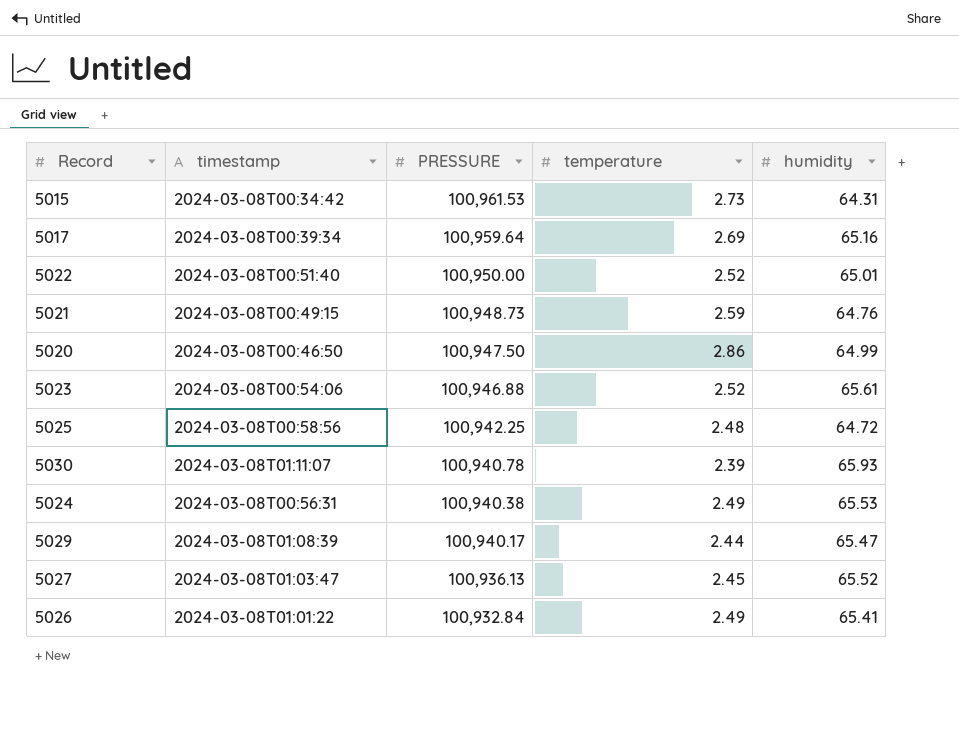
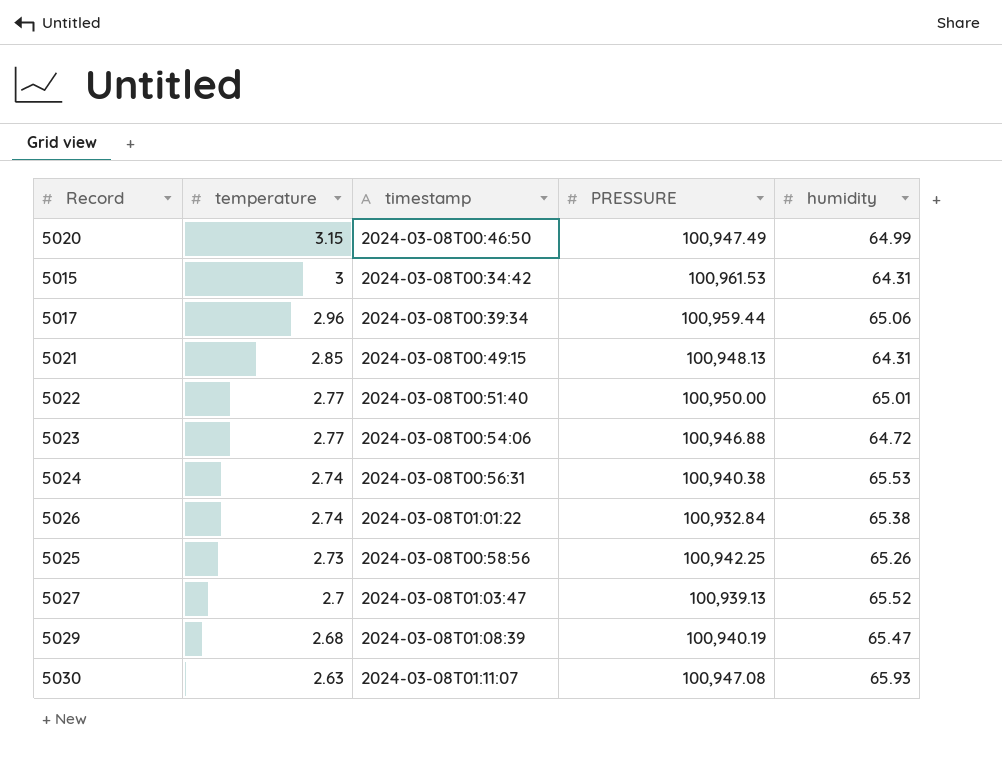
row order: PRESSURE descending -> temperature descending
column temperature | position: 4 -> 2
5020 | temperature: 2.86 -> 3.15
5020 | PRESSURE: 100,947.50 -> 100,947.49
5015 | temperature: 2.73 -> 3
5017 | temperature: 2.69 -> 2.96
5017 | PRESSURE: 100,959.64 -> 100,959.44
5017 | humidity: 65.16 -> 65.06
5021 | temperature: 2.59 -> 2.85
5021 | PRESSURE: 100,948.73 -> 100,948.13
5021 | humidity: 64.76 -> 64.31
5022 | temperature: 2.52 -> 2.77
5023 | temperature: 2.52 -> 2.77
5023 | humidity: 65.61 -> 64.72
5024 | temperature: 2.49 -> 2.74
5026 | temperature: 2.49 -> 2.74
5026 | humidity: 65.41 -> 65.38
5025 | temperature: 2.48 -> 2.73
5025 | humidity: 64.72 -> 65.26
5027 | temperature: 2.45 -> 2.7
5027 | PRESSURE: 100,936.13 -> 100,939.13
5029 | temperature: 2.44 -> 2.68
5029 | PRESSURE: 100,940.17 -> 100,940.19
5030 | temperature: 2.39 -> 2.63
5030 | PRESSURE: 100,940.78 -> 100,947.08

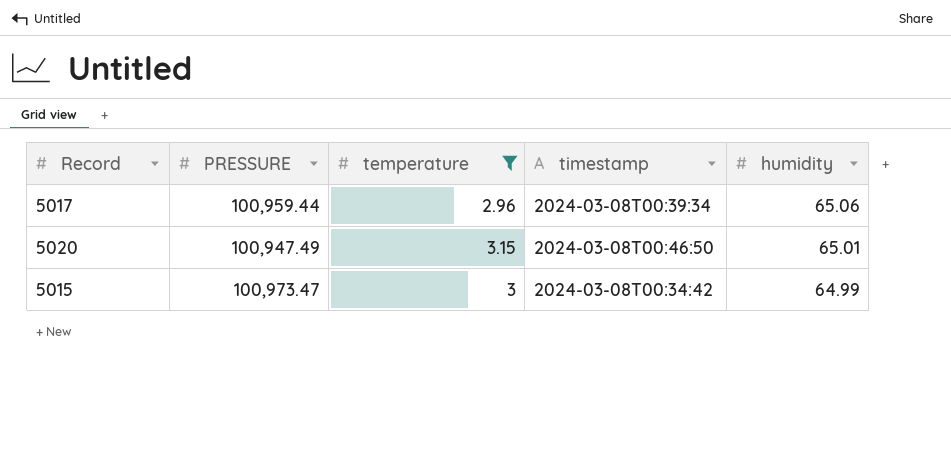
filter: none -> temperature >= 2.96
row order: temperature descending -> humidity descending
column PRESSURE | position: 4 -> 2
5020 | humidity: 64.99 -> 65.01
5015 | PRESSURE: 100,961.53 -> 100,973.47
5015 | humidity: 64.31 -> 64.99

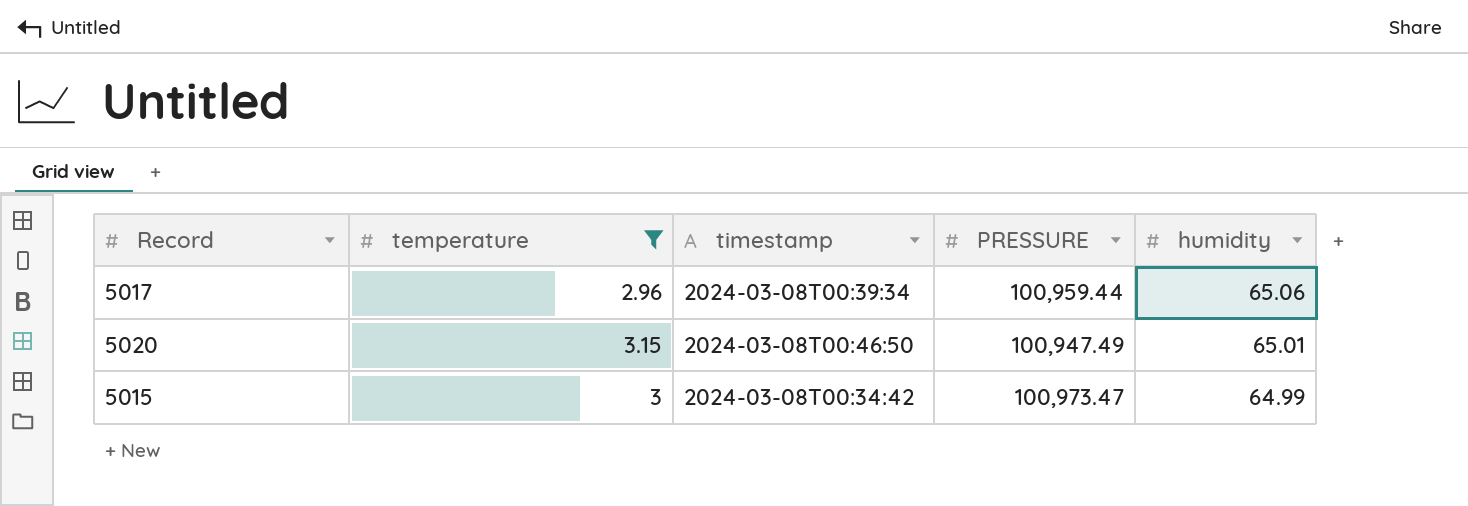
column PRESSURE | position: 2 -> 4

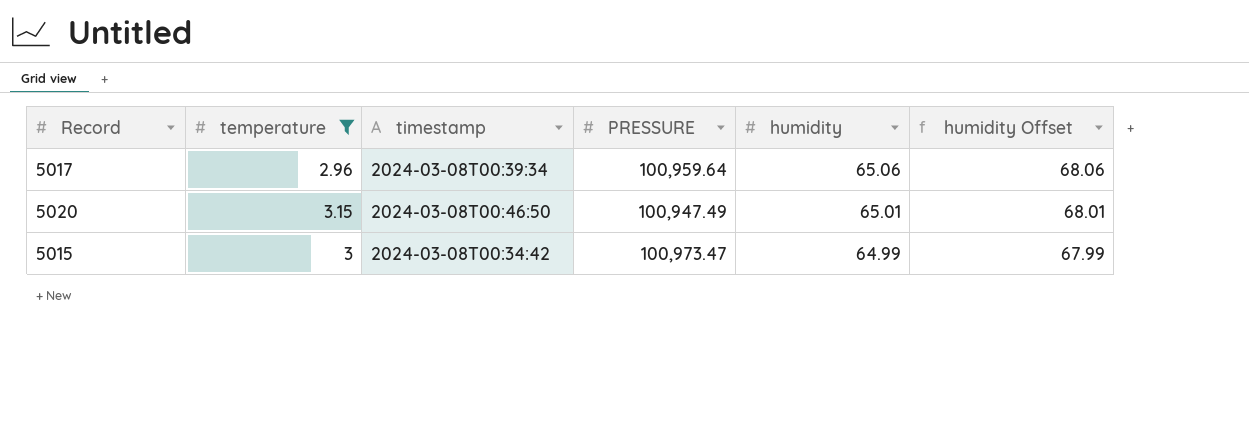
column humidity Offset | formula: none -> [humidity] + 3
5017 | PRESSURE: 100,959.44 -> 100,959.64

